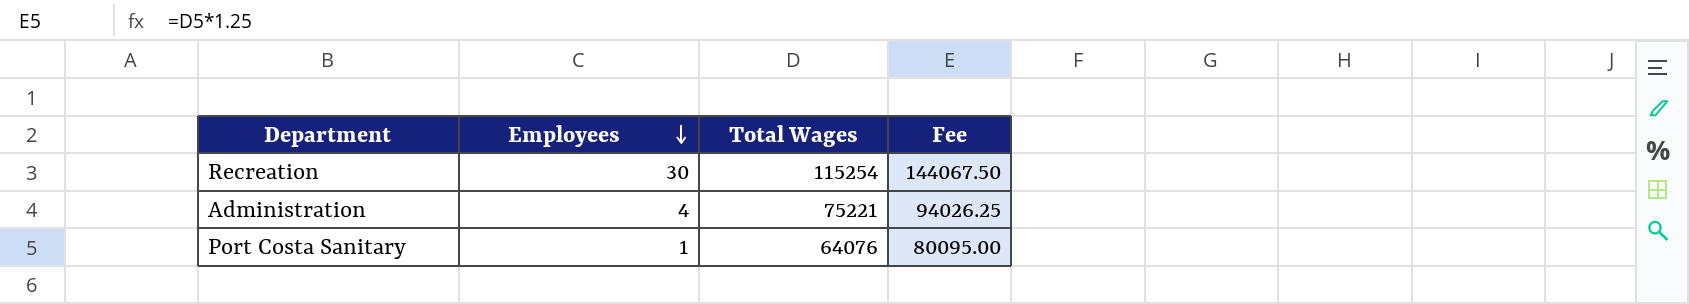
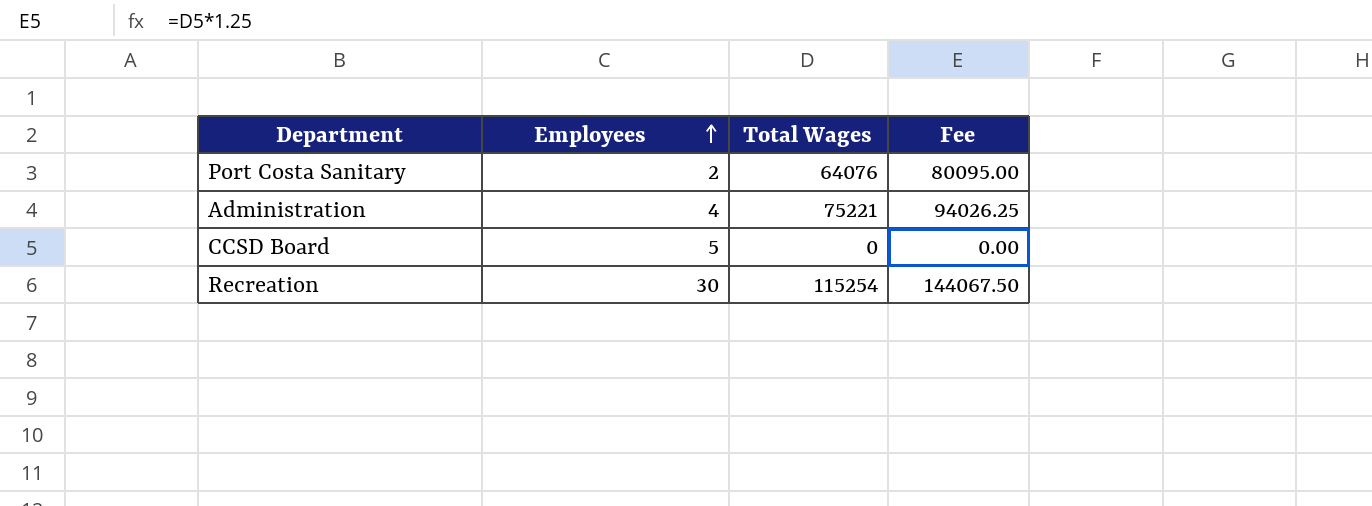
row order: Employees descending -> Employees ascending
Port Costa Sanitary | Employees: 1 -> 2
row CCSD Board: none -> 5 | 0 | 0.00

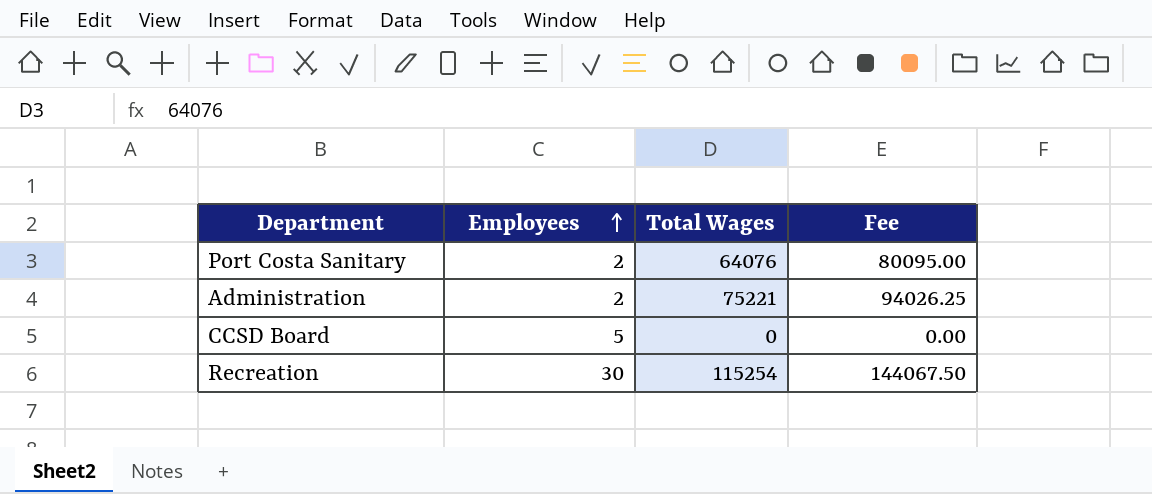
Administration | Employees: 4 -> 2

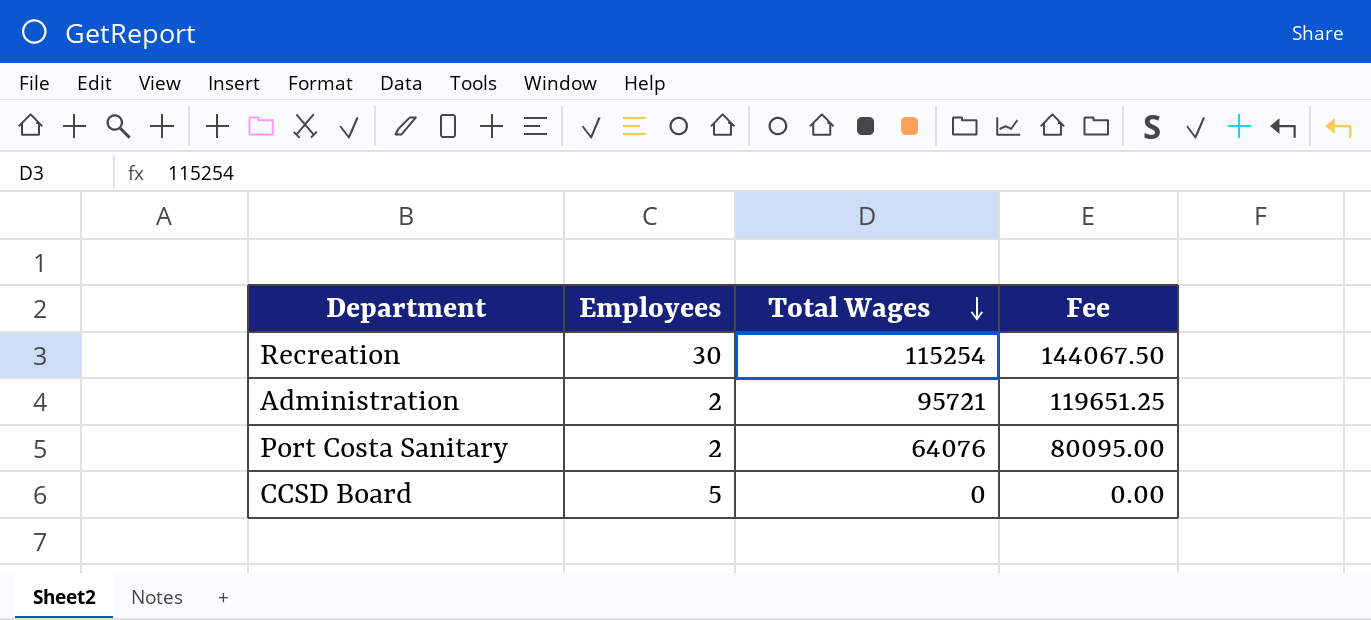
row order: Employees ascending -> Total Wages descending
Administration | Total Wages: 75221 -> 95721
Administration | Fee: 94026.25 -> 119651.25

